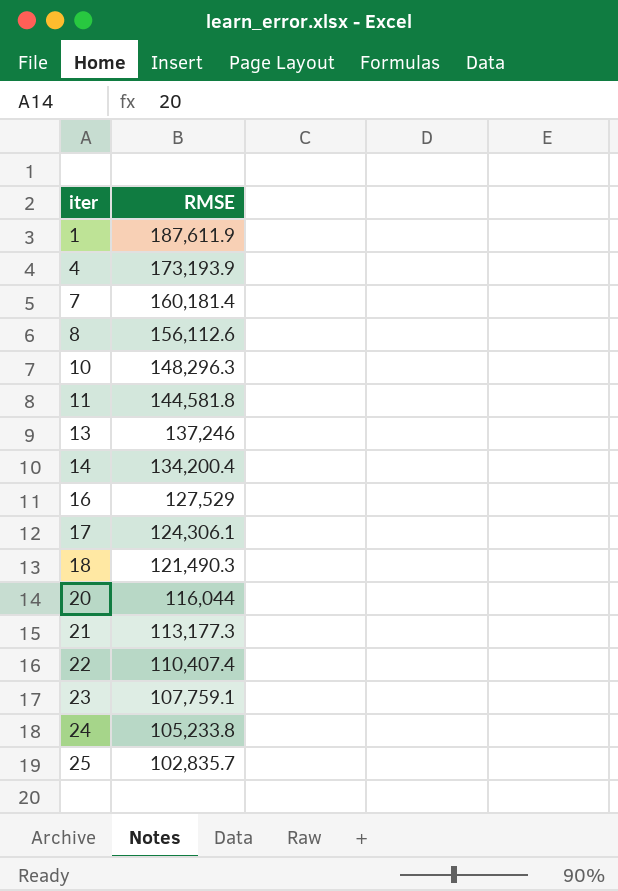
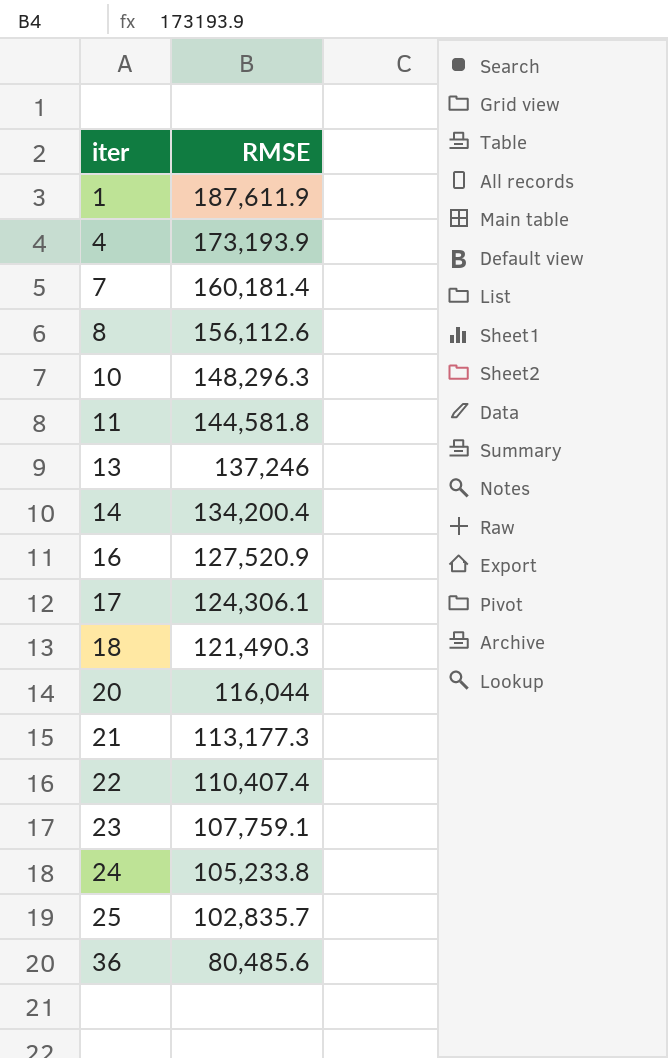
16 | RMSE: 127,529 -> 127,520.9
row 36: none -> 80,485.6

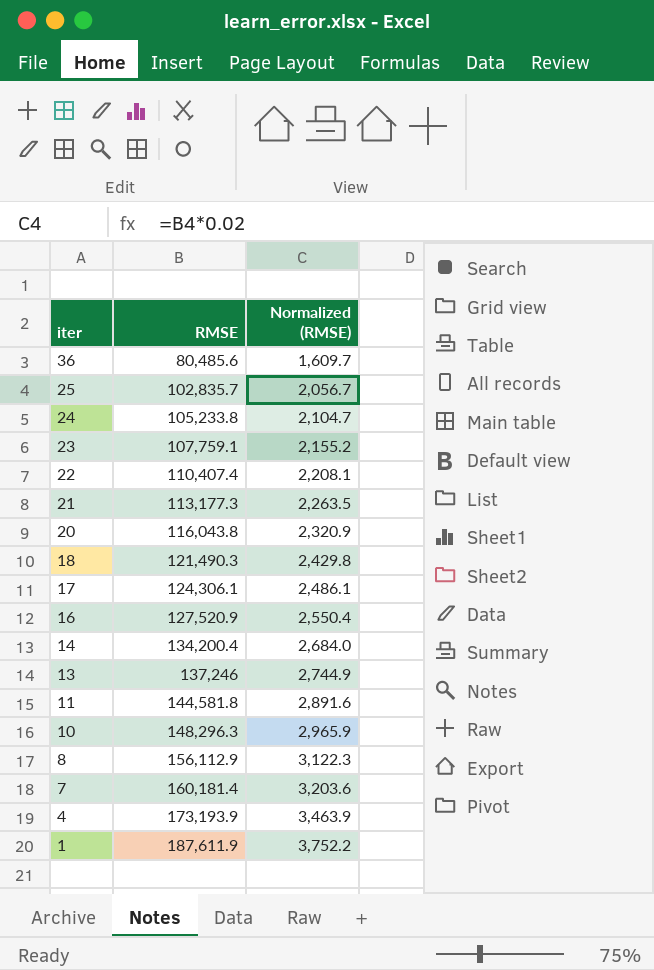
row order: iter ascending -> iter descending
column Normalized (RMSE) | formula: none -> [RMSE] * 0.02
20 | RMSE: 116,044 -> 116,043.8
8 | RMSE: 156,112.6 -> 156,112.9

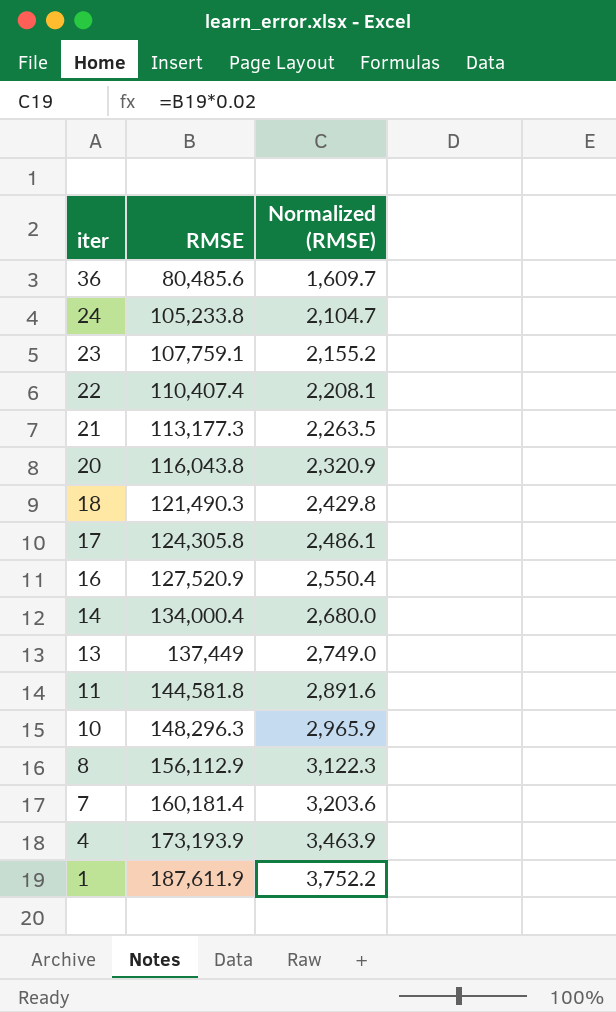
row 25: 102,835.7 | 2,056.7 -> none
17 | RMSE: 124,306.1 -> 124,305.8
14 | RMSE: 134,200.4 -> 134,000.4
14 | Normalized (RMSE): 2,684.0 -> 2,680.0
13 | RMSE: 137,246 -> 137,449
13 | Normalized (RMSE): 2,744.9 -> 2,749.0

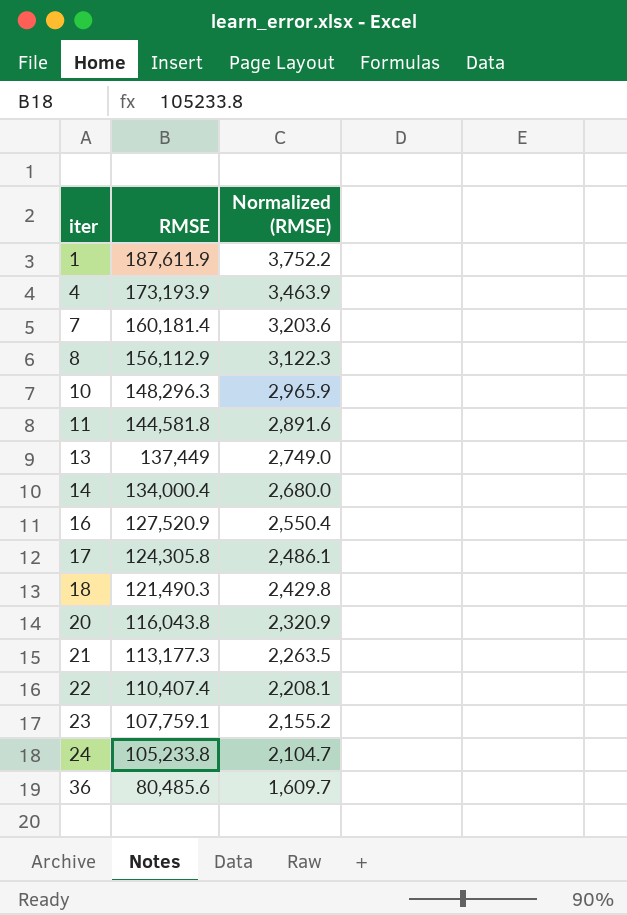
row order: iter descending -> iter ascending

